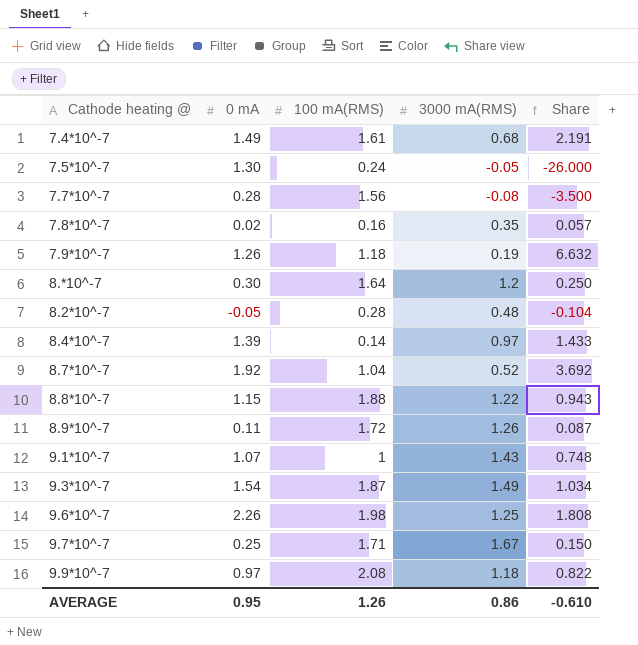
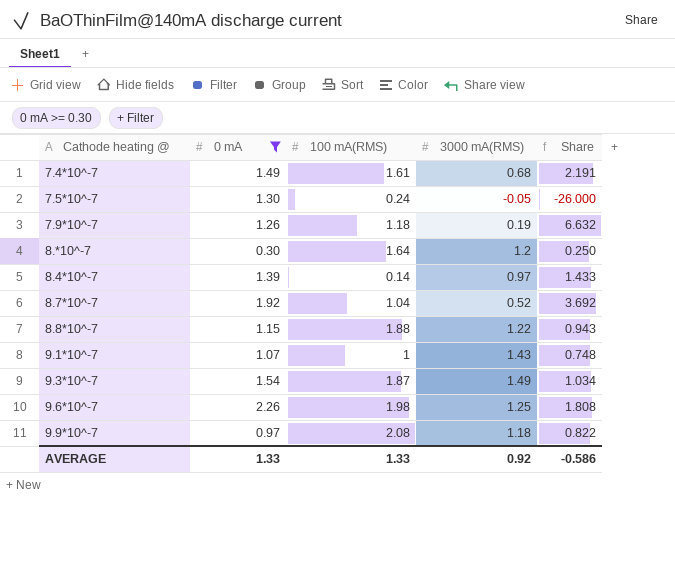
filter: none -> 0 mA >= 0.30
AVERAGE | 0 mA: 0.95 -> 1.33
AVERAGE | 100 mA(RMS): 1.26 -> 1.33
AVERAGE | 3000 mA(RMS): 0.86 -> 0.92
AVERAGE | Share: -0.610 -> -0.586

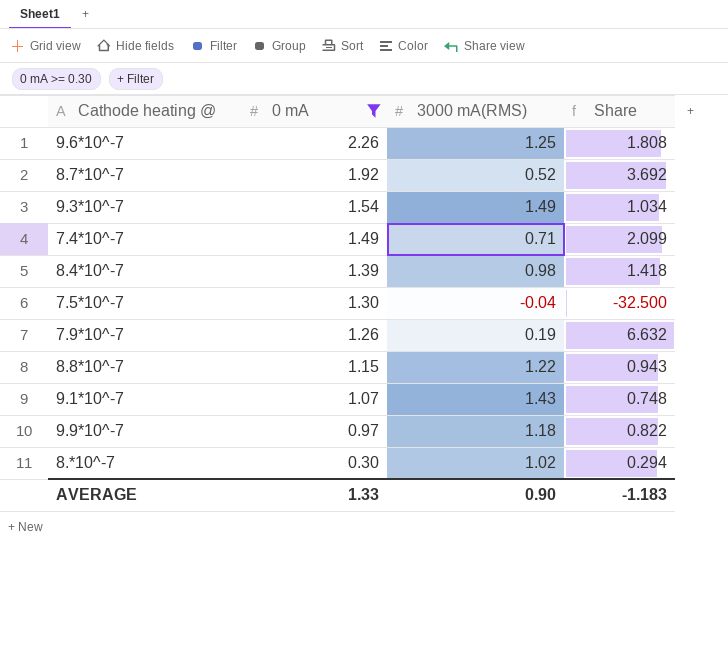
row order: none -> 0 mA descending
column 100 mA(RMS) | position: 3 -> none
7.4*10^-7 | 3000 mA(RMS): 0.68 -> 0.71
7.4*10^-7 | Share: 2.191 -> 2.099
8.4*10^-7 | 3000 mA(RMS): 0.97 -> 0.98
8.4*10^-7 | Share: 1.433 -> 1.418
7.5*10^-7 | 3000 mA(RMS): -0.05 -> -0.04
7.5*10^-7 | Share: -26.000 -> -32.500
8.*10^-7 | 3000 mA(RMS): 1.2 -> 1.02
8.*10^-7 | Share: 0.250 -> 0.294
AVERAGE | 3000 mA(RMS): 0.92 -> 0.90
AVERAGE | Share: -0.586 -> -1.183

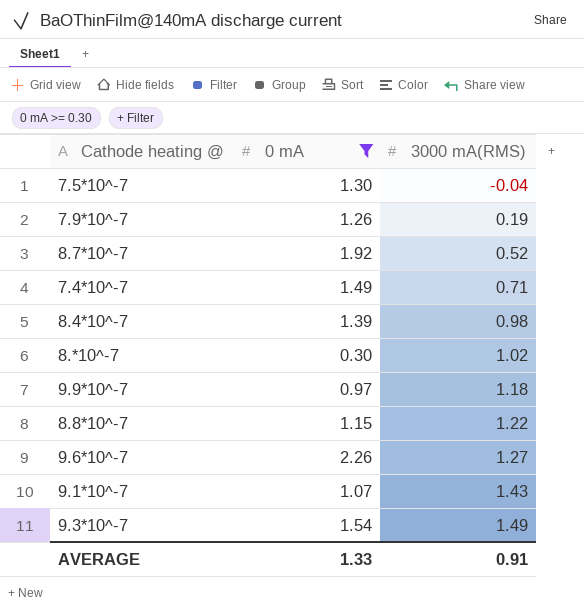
row order: 0 mA descending -> 3000 mA(RMS) ascending
column Share | formula: [0 mA] / [3000 mA(RMS)] -> none
9.6*10^-7 | 3000 mA(RMS): 1.25 -> 1.27
AVERAGE | 3000 mA(RMS): 0.90 -> 0.91

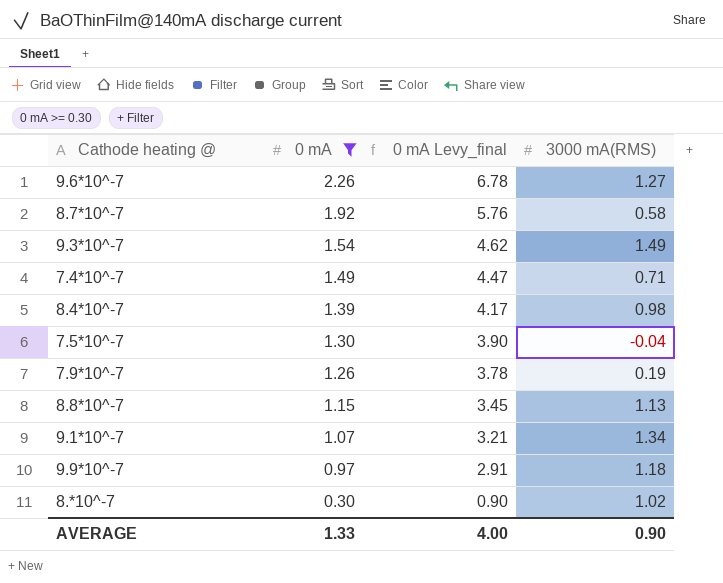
row order: 3000 mA(RMS) ascending -> 0 mA descending
column 0 mA Levy_final | formula: none -> [0 mA] * 3
8.7*10^-7 | 3000 mA(RMS): 0.52 -> 0.58
8.8*10^-7 | 3000 mA(RMS): 1.22 -> 1.13
9.1*10^-7 | 3000 mA(RMS): 1.43 -> 1.34
AVERAGE | 3000 mA(RMS): 0.91 -> 0.90

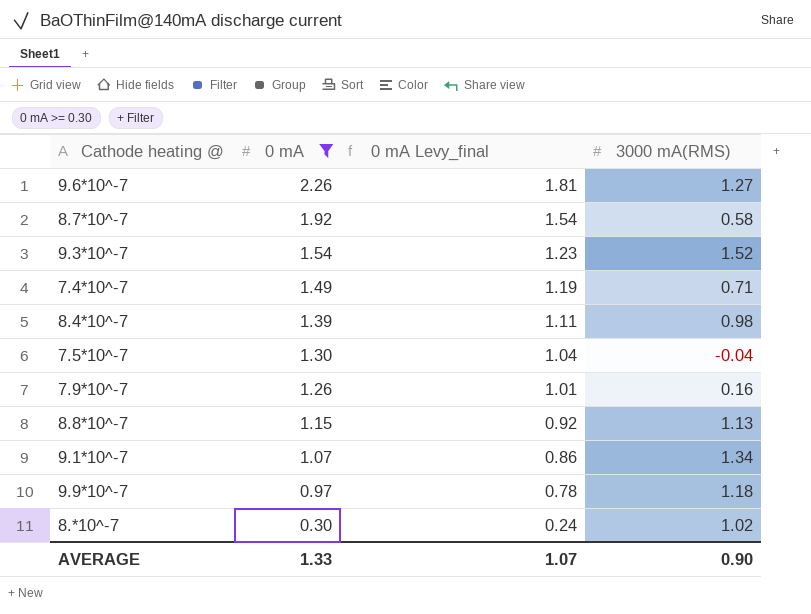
column 0 mA Levy_final | formula: [0 mA] * 3 -> [0 mA] * 0.8
9.3*10^-7 | 3000 mA(RMS): 1.49 -> 1.52
7.9*10^-7 | 3000 mA(RMS): 0.19 -> 0.16
AVERAGE | 0 mA Levy_final: 4.00 -> 1.07

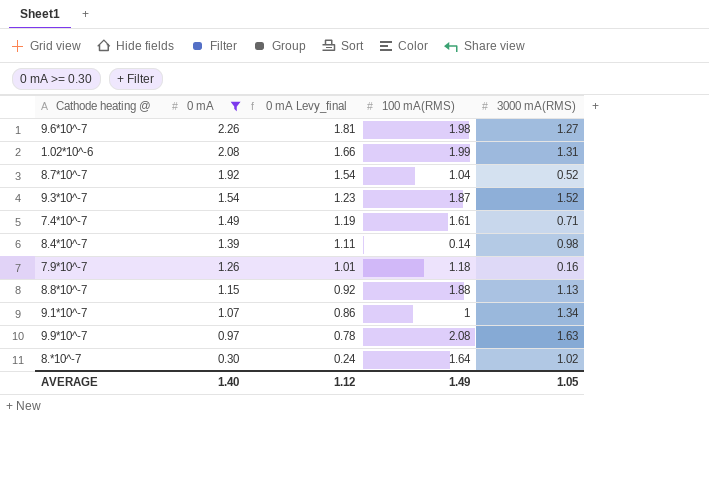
column 100 mA(RMS) | position: none -> 4
row 7.5*10^-7: 1.30 | 1.04 | -0.04 -> none
row 1.02*10^-6: none -> 2.08 | 1.66 | 1.99 | 1.31
8.7*10^-7 | 3000 mA(RMS): 0.58 -> 0.52
9.9*10^-7 | 3000 mA(RMS): 1.18 -> 1.63
AVERAGE | 0 mA: 1.33 -> 1.40
AVERAGE | 0 mA Levy_final: 1.07 -> 1.12
AVERAGE | 3000 mA(RMS): 0.90 -> 1.05

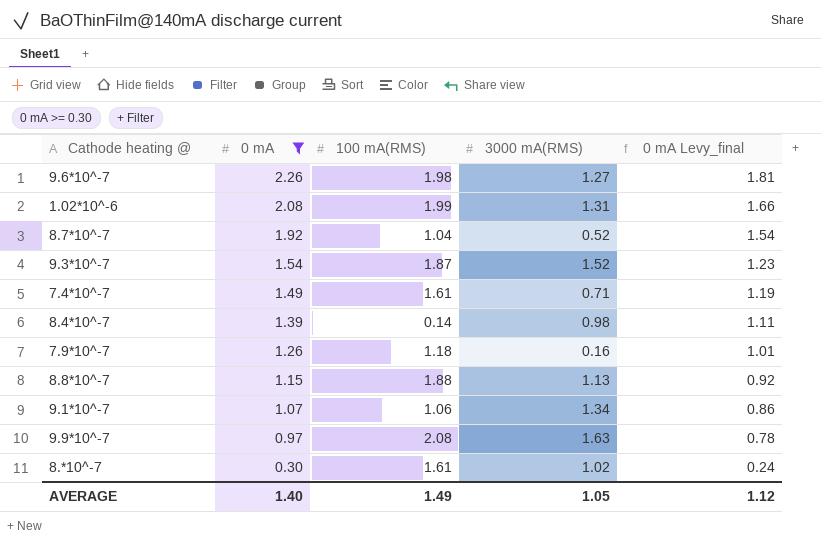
column 0 mA Levy_final | position: 3 -> 5
9.1*10^-7 | 100 mA(RMS): 1 -> 1.06
8.*10^-7 | 100 mA(RMS): 1.64 -> 1.61

